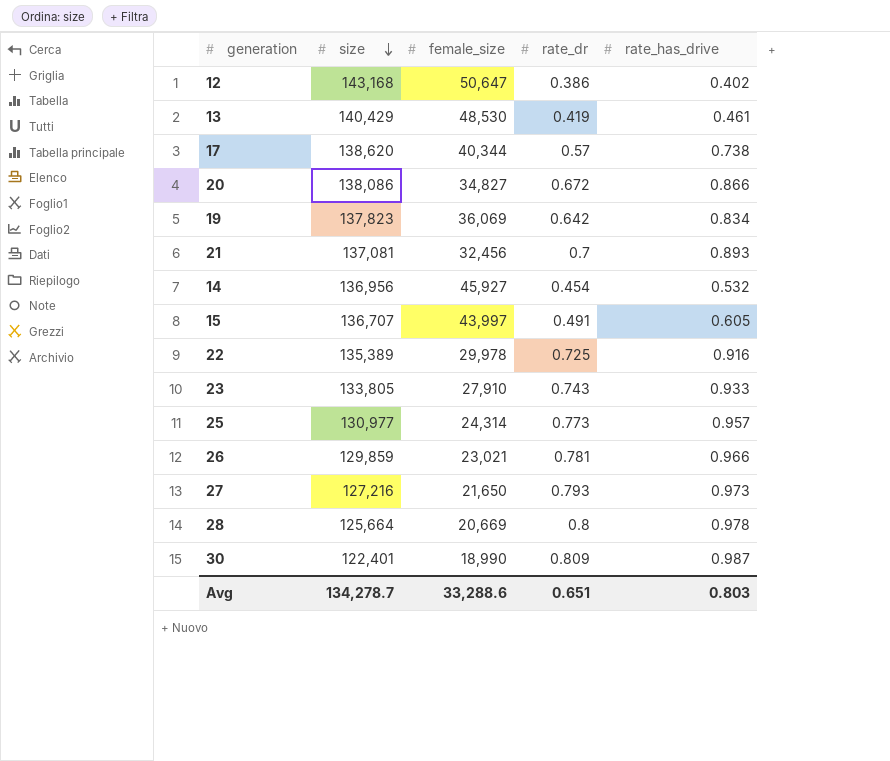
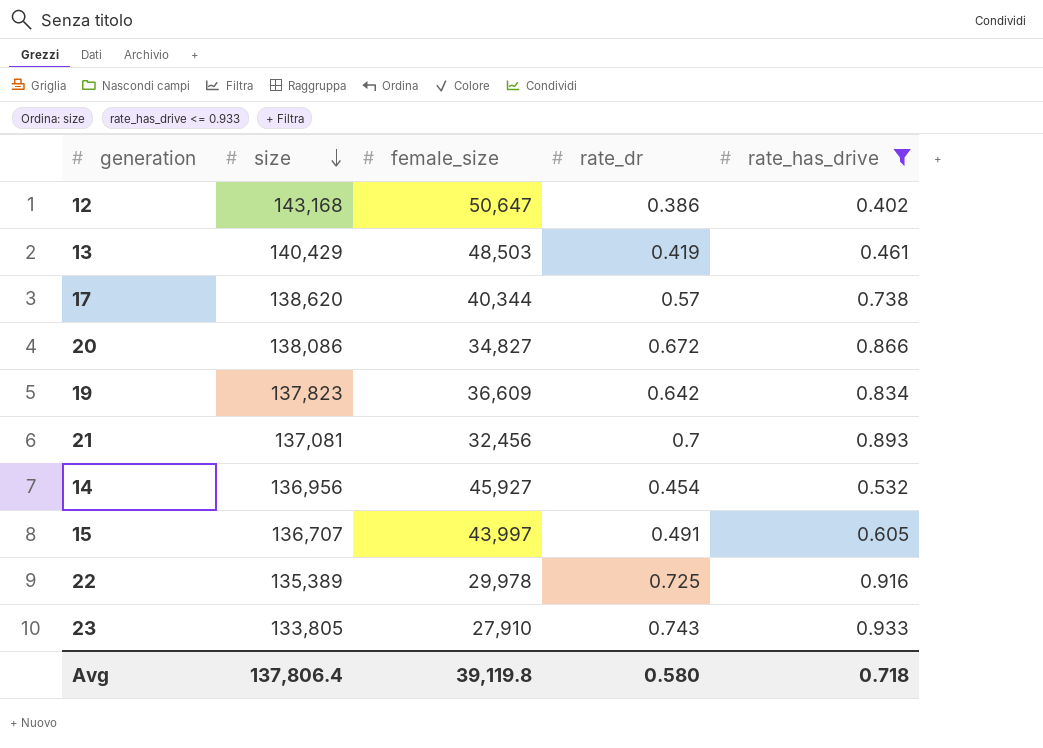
filter: none -> rate_has_drive <= 0.933
13 | female_size: 48,530 -> 48,503
19 | female_size: 36,069 -> 36,609
Avg | size: 134,278.7 -> 137,806.4
Avg | female_size: 33,288.6 -> 39,119.8
Avg | rate_dr: 0.651 -> 0.580
Avg | rate_has_drive: 0.803 -> 0.718

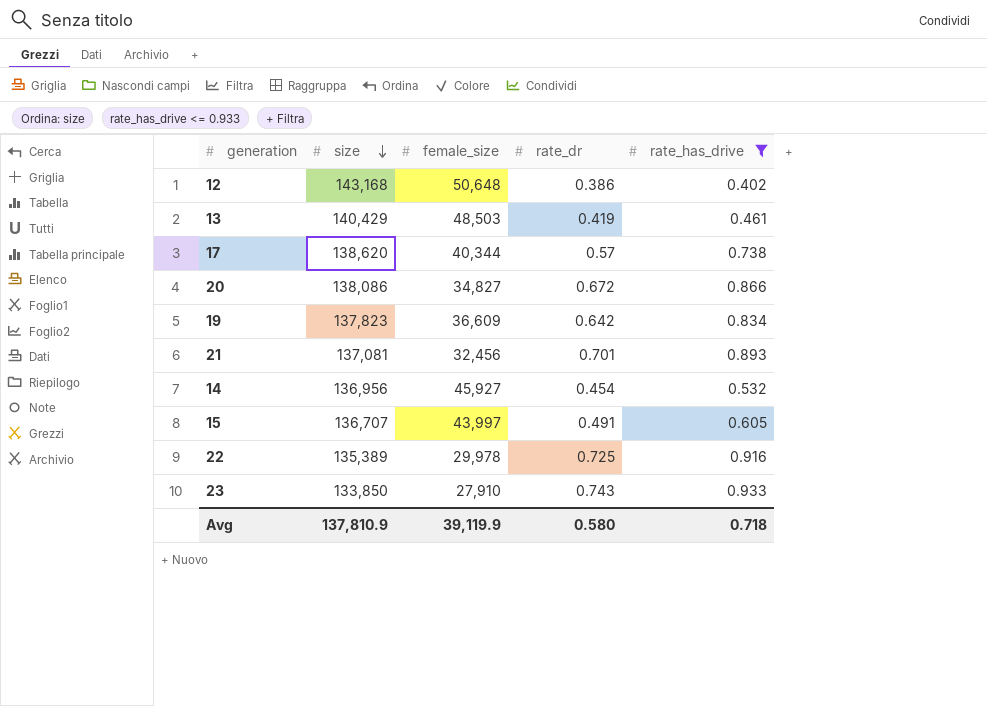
12 | female_size: 50,647 -> 50,648
21 | rate_dr: 0.7 -> 0.701
23 | size: 133,805 -> 133,850
Avg | size: 137,806.4 -> 137,810.9
Avg | female_size: 39,119.8 -> 39,119.9

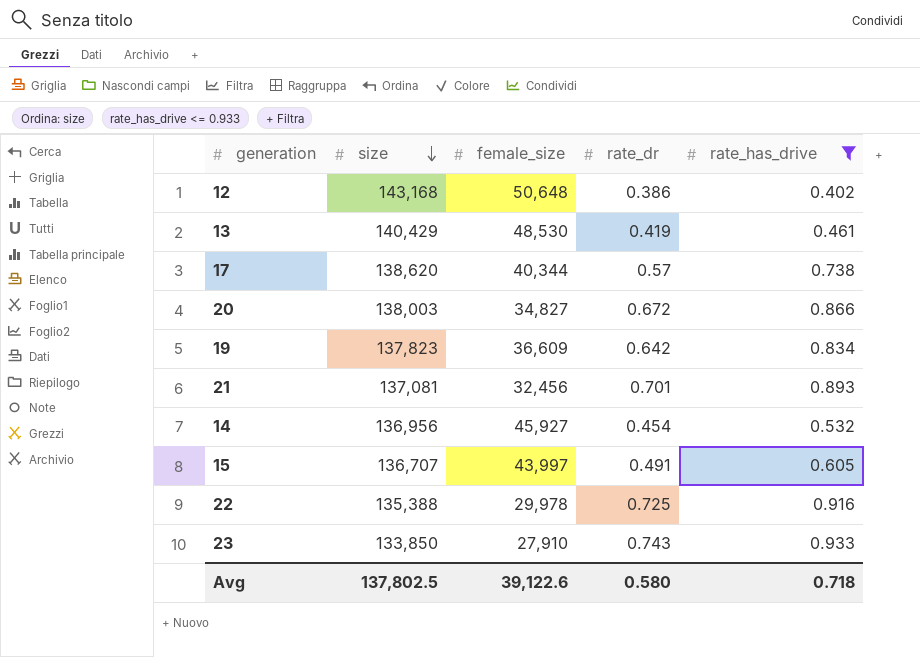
13 | female_size: 48,503 -> 48,530
20 | size: 138,086 -> 138,003
22 | size: 135,389 -> 135,388
Avg | size: 137,810.9 -> 137,802.5
Avg | female_size: 39,119.9 -> 39,122.6

